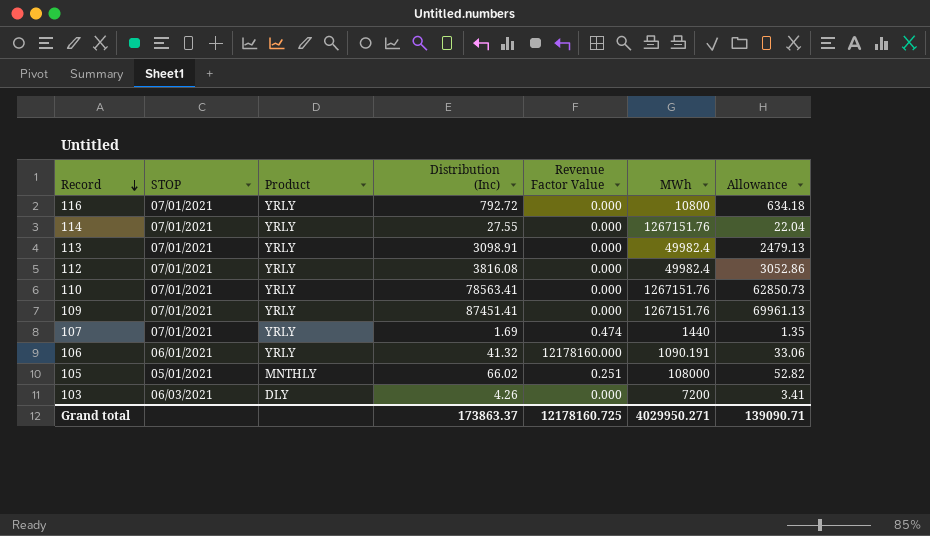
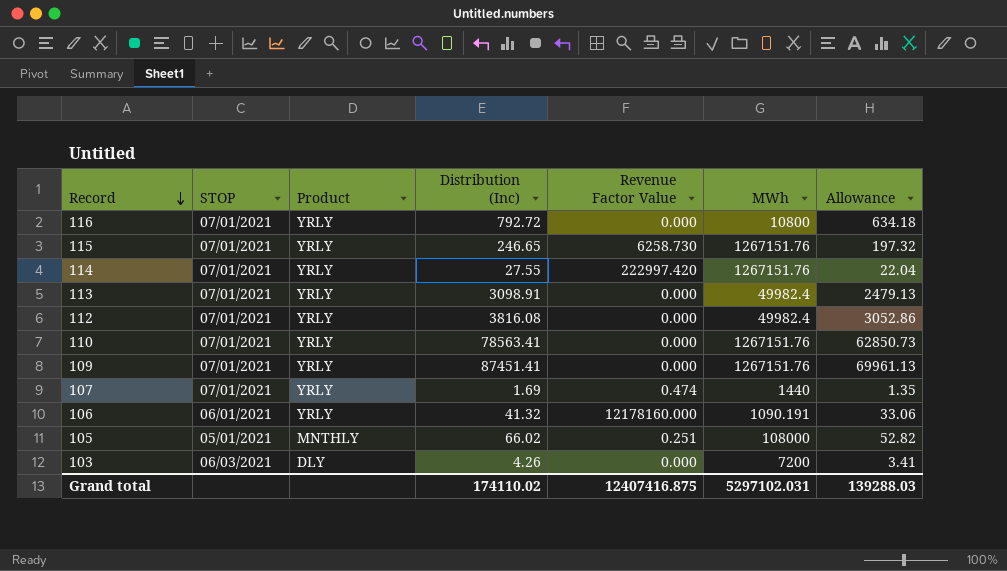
row 115: none -> 07/01/2021 | YRLY | 246.65 | 6258.730 | 1267151.76 | 197.32
114 | Revenue Factor Value: 0.000 -> 222997.420
Grand total | Distribution (Inc): 173863.37 -> 174110.02
Grand total | Revenue Factor Value: 12178160.725 -> 12407416.875
Grand total | MWh: 4029950.271 -> 5297102.031
Grand total | Allowance: 139090.71 -> 139288.03

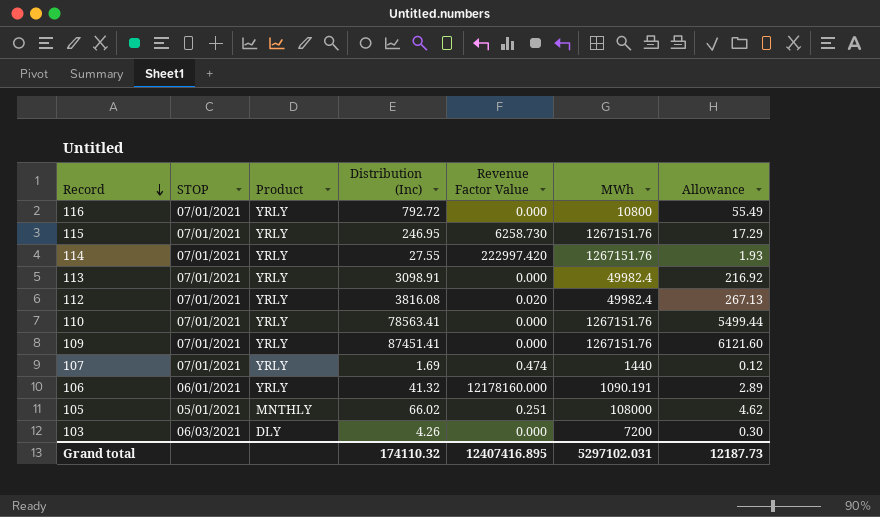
column Allowance | formula: [Distribution (Inc)] * 0.8 -> [Distribution (Inc)] * 0.07
115 | Distribution (Inc): 246.65 -> 246.95
112 | Revenue Factor Value: 0.000 -> 0.020
Grand total | Distribution (Inc): 174110.02 -> 174110.32
Grand total | Revenue Factor Value: 12407416.875 -> 12407416.895
Grand total | Allowance: 139288.03 -> 12187.73

